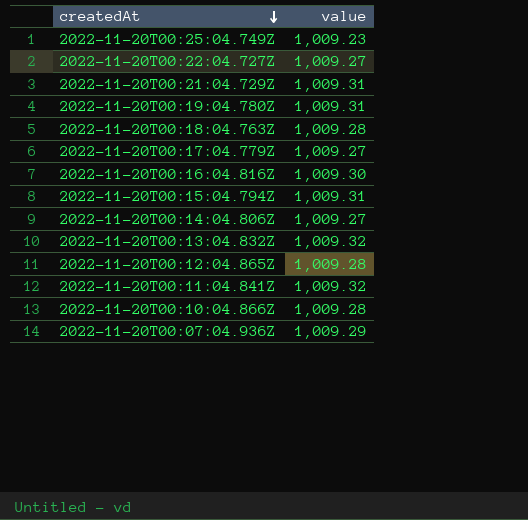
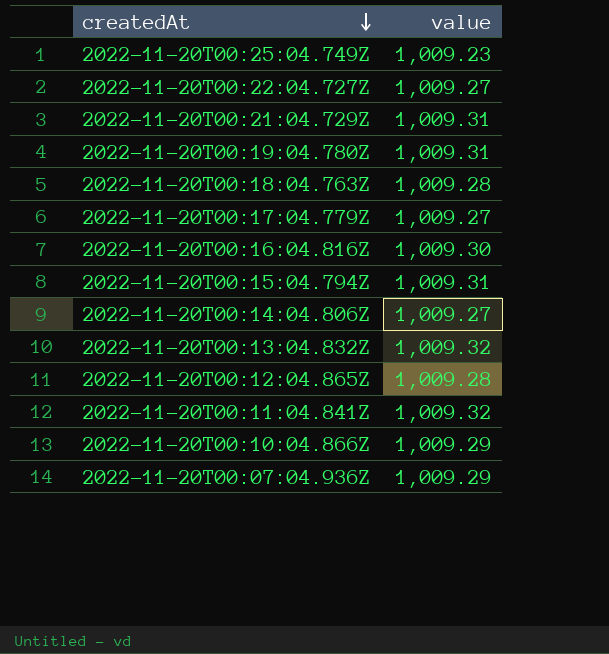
2022-11-20T00:10:04.866Z | value: 1,009.28 -> 1,009.29

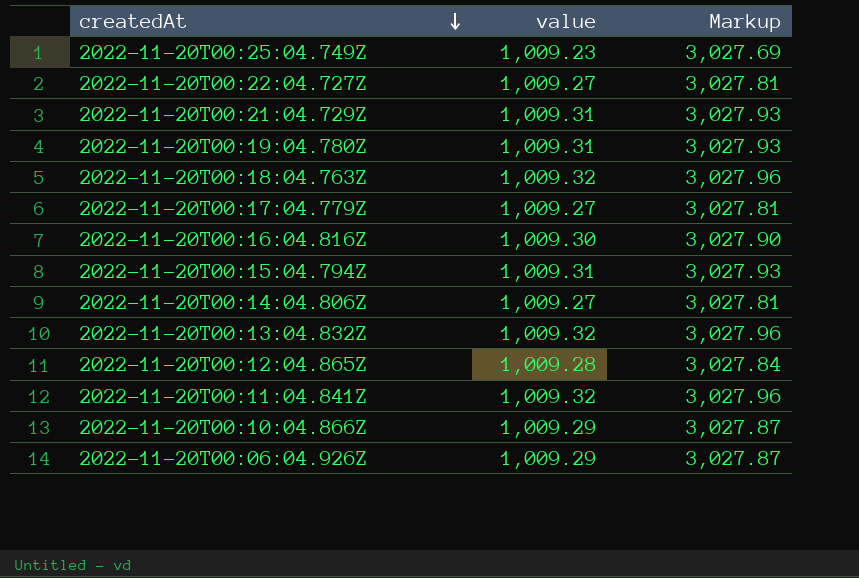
column Markup | formula: none -> [value] * 3
row 2022-11-20T00:07:04.936Z: 1,009.29 -> none
2022-11-20T00:18:04.763Z | value: 1,009.28 -> 1,009.32
row 2022-11-20T00:06:04.926Z: none -> 1,009.29 | 3,027.87

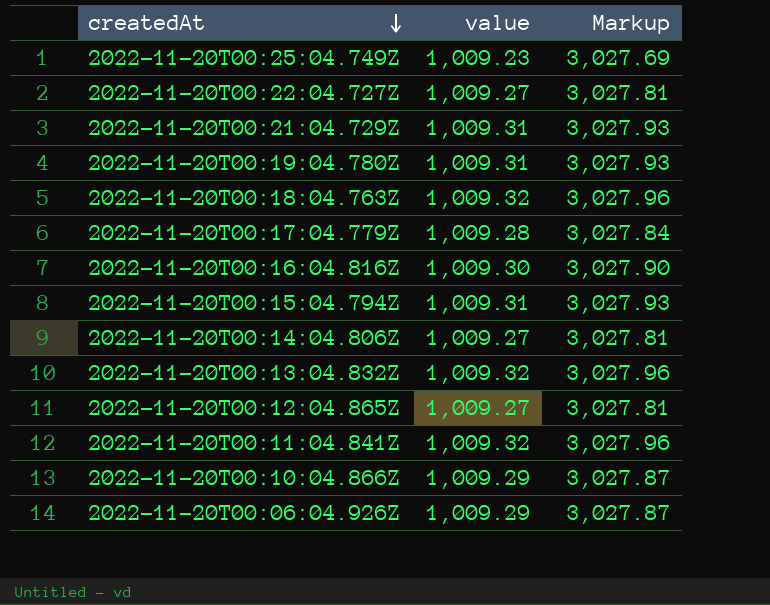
2022-11-20T00:17:04.779Z | value: 1,009.27 -> 1,009.28
2022-11-20T00:17:04.779Z | Markup: 3,027.81 -> 3,027.84
2022-11-20T00:12:04.865Z | value: 1,009.28 -> 1,009.27
2022-11-20T00:12:04.865Z | Markup: 3,027.84 -> 3,027.81

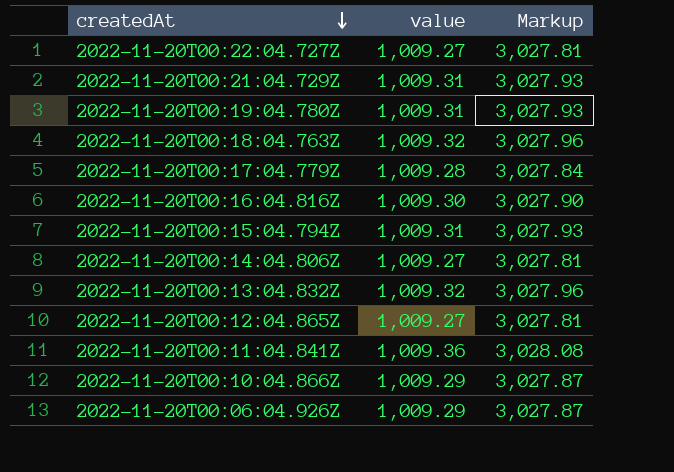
row 2022-11-20T00:25:04.749Z: 1,009.23 | 3,027.69 -> none
2022-11-20T00:11:04.841Z | value: 1,009.32 -> 1,009.36
2022-11-20T00:11:04.841Z | Markup: 3,027.96 -> 3,028.08

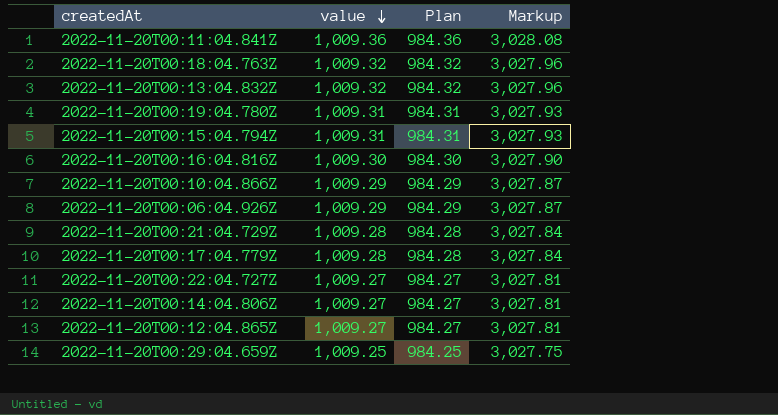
row order: createdAt descending -> value descending
column Plan | formula: none -> [value] - 25
2022-11-20T00:21:04.729Z | value: 1,009.31 -> 1,009.28
2022-11-20T00:21:04.729Z | Markup: 3,027.93 -> 3,027.84
row 2022-11-20T00:29:04.659Z: none -> 1,009.25 | 984.25 | 3,027.75

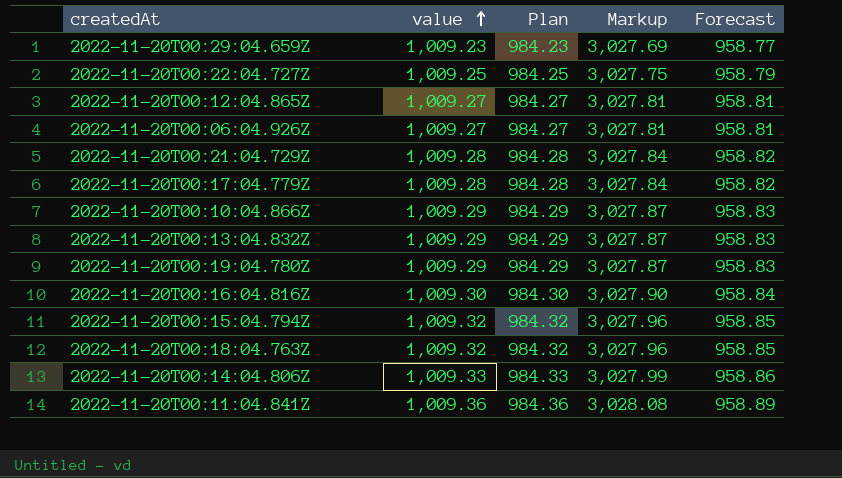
row order: value descending -> value ascending
column Forecast | formula: none -> [value] * 0.95
2022-11-20T00:29:04.659Z | value: 1,009.25 -> 1,009.23
2022-11-20T00:29:04.659Z | Plan: 984.25 -> 984.23
2022-11-20T00:29:04.659Z | Markup: 3,027.75 -> 3,027.69
2022-11-20T00:22:04.727Z | value: 1,009.27 -> 1,009.25
2022-11-20T00:22:04.727Z | Plan: 984.27 -> 984.25
2022-11-20T00:22:04.727Z | Markup: 3,027.81 -> 3,027.75
2022-11-20T00:06:04.926Z | value: 1,009.29 -> 1,009.27
2022-11-20T00:06:04.926Z | Plan: 984.29 -> 984.27
2022-11-20T00:06:04.926Z | Markup: 3,027.87 -> 3,027.81
2022-11-20T00:13:04.832Z | value: 1,009.32 -> 1,009.29
2022-11-20T00:13:04.832Z | Plan: 984.32 -> 984.29
2022-11-20T00:13:04.832Z | Markup: 3,027.96 -> 3,027.87
2022-11-20T00:19:04.780Z | value: 1,009.31 -> 1,009.29
2022-11-20T00:19:04.780Z | Plan: 984.31 -> 984.29
2022-11-20T00:19:04.780Z | Markup: 3,027.93 -> 3,027.87
2022-11-20T00:15:04.794Z | value: 1,009.31 -> 1,009.32
2022-11-20T00:15:04.794Z | Plan: 984.31 -> 984.32
2022-11-20T00:15:04.794Z | Markup: 3,027.93 -> 3,027.96
2022-11-20T00:14:04.806Z | value: 1,009.27 -> 1,009.33
2022-11-20T00:14:04.806Z | Plan: 984.27 -> 984.33
2022-11-20T00:14:04.806Z | Markup: 3,027.81 -> 3,027.99

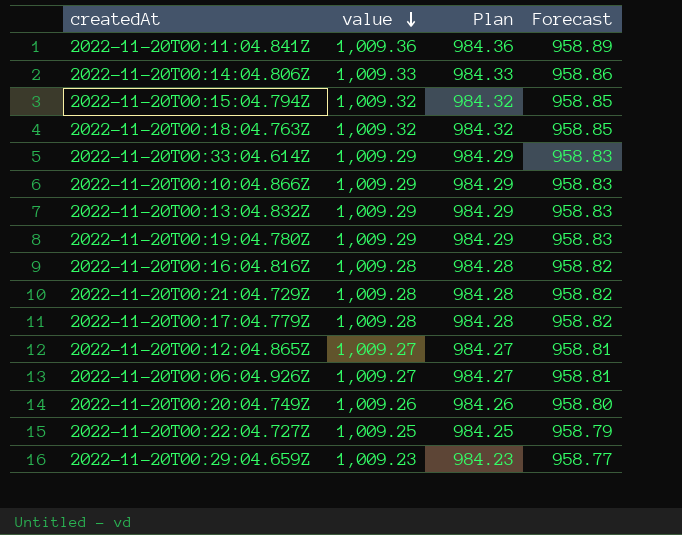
row order: value ascending -> value descending
column Markup | formula: [value] * 3 -> none
row 2022-11-20T00:33:04.614Z: none -> 1,009.29 | 984.29 | 958.83
2022-11-20T00:16:04.816Z | value: 1,009.30 -> 1,009.28
2022-11-20T00:16:04.816Z | Plan: 984.30 -> 984.28
2022-11-20T00:16:04.816Z | Forecast: 958.84 -> 958.82
row 2022-11-20T00:20:04.749Z: none -> 1,009.26 | 984.26 | 958.80

